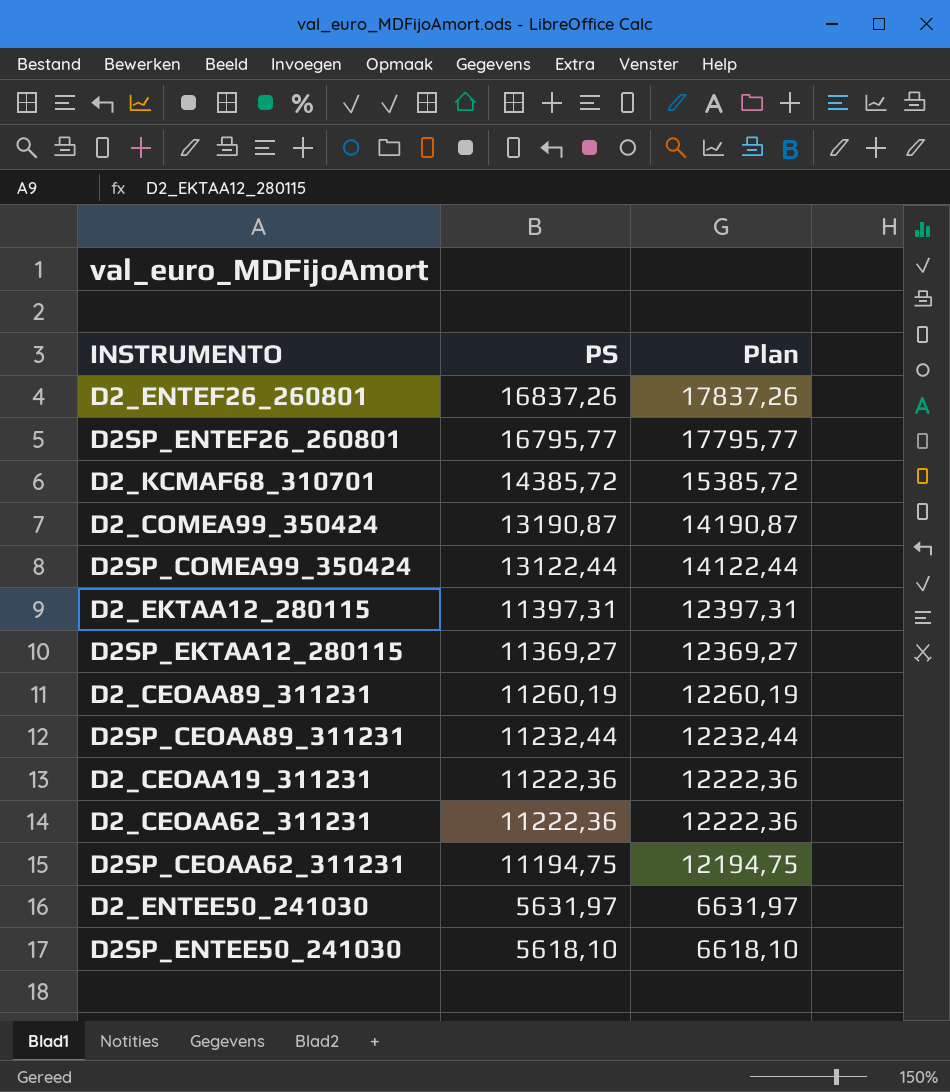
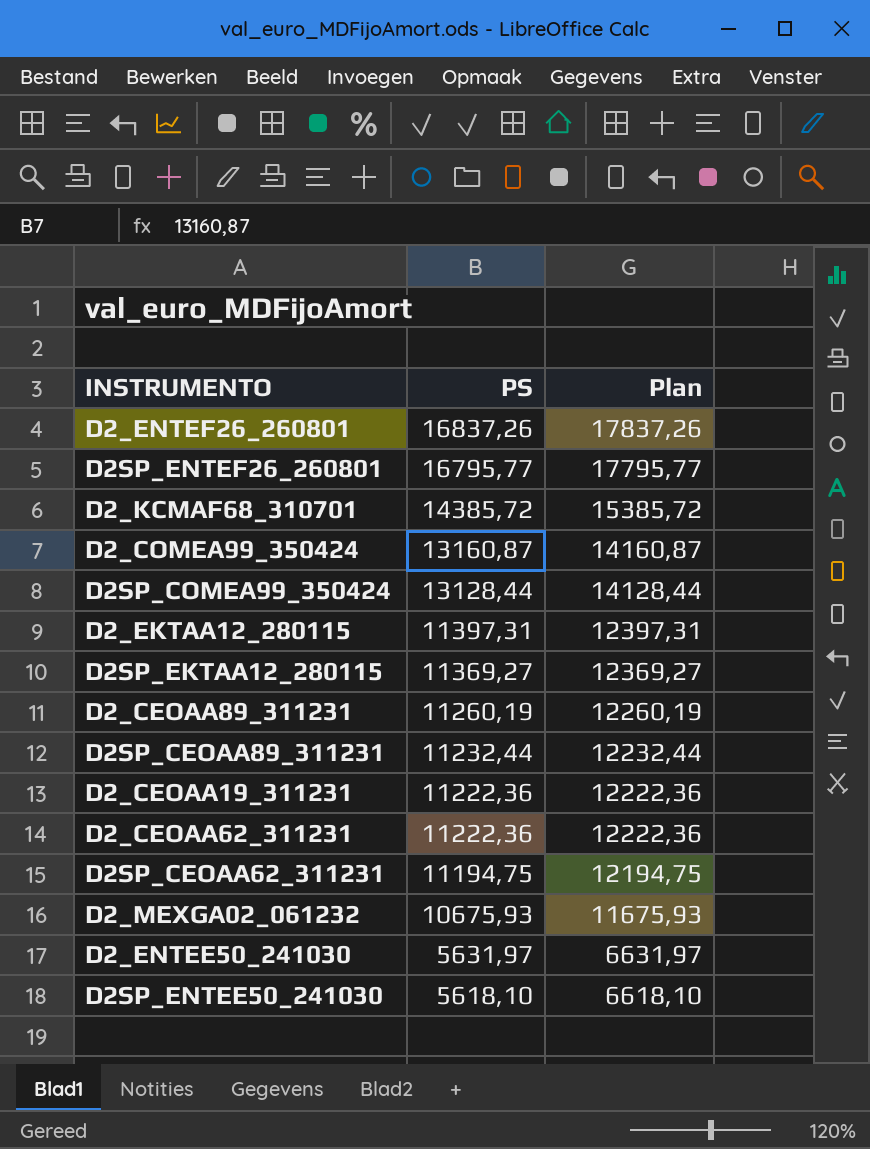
D2_COMEA99_350424 | PS: 13190,87 -> 13160,87
D2_COMEA99_350424 | Plan: 14190,87 -> 14160,87
D2SP_COMEA99_350424 | PS: 13122,44 -> 13128,44
D2SP_COMEA99_350424 | Plan: 14122,44 -> 14128,44
row D2_MEXGA02_061232: none -> 10675,93 | 11675,93

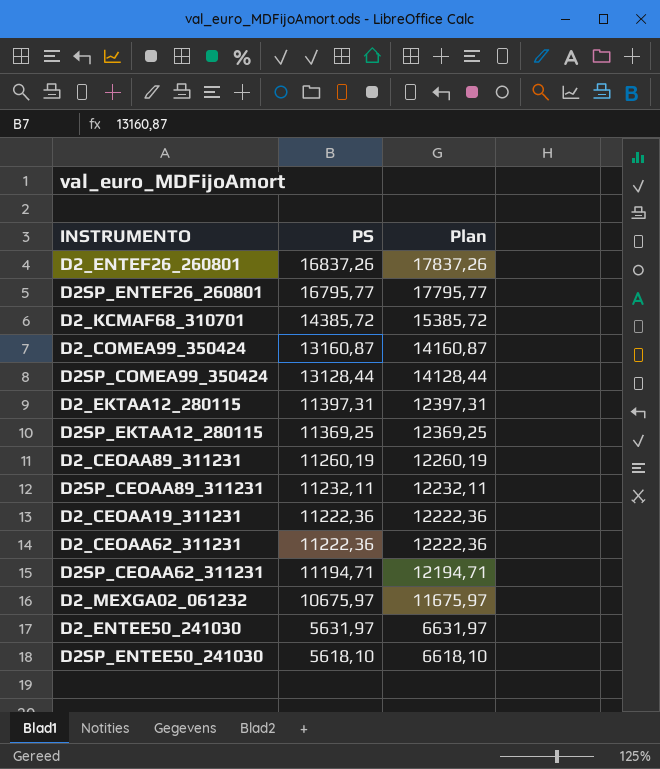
D2SP_EKTAA12_280115 | PS: 11369,27 -> 11369,25
D2SP_EKTAA12_280115 | Plan: 12369,27 -> 12369,25
D2SP_CEOAA89_311231 | PS: 11232,44 -> 11232,11
D2SP_CEOAA89_311231 | Plan: 12232,44 -> 12232,11
D2SP_CEOAA62_311231 | PS: 11194,75 -> 11194,71
D2SP_CEOAA62_311231 | Plan: 12194,75 -> 12194,71
D2_MEXGA02_061232 | PS: 10675,93 -> 10675,97
D2_MEXGA02_061232 | Plan: 11675,93 -> 11675,97

